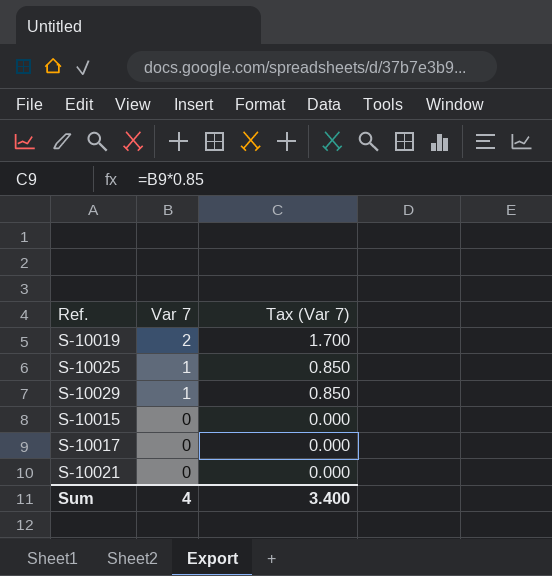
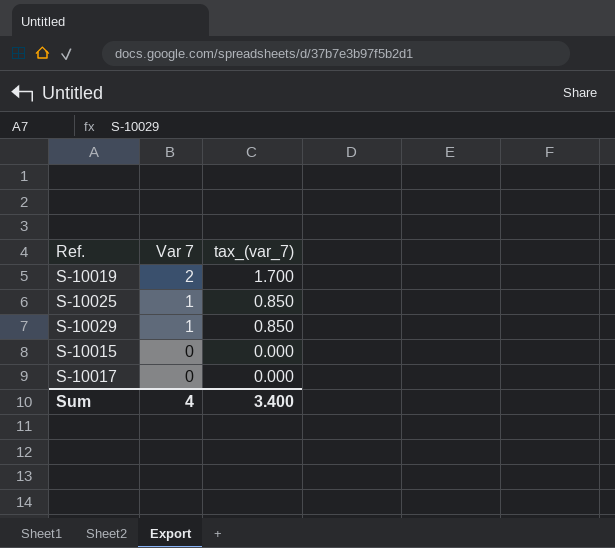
column name: Tax (Var 7) -> tax_(var_7)
row S-10021: 0 | 0.000 -> none

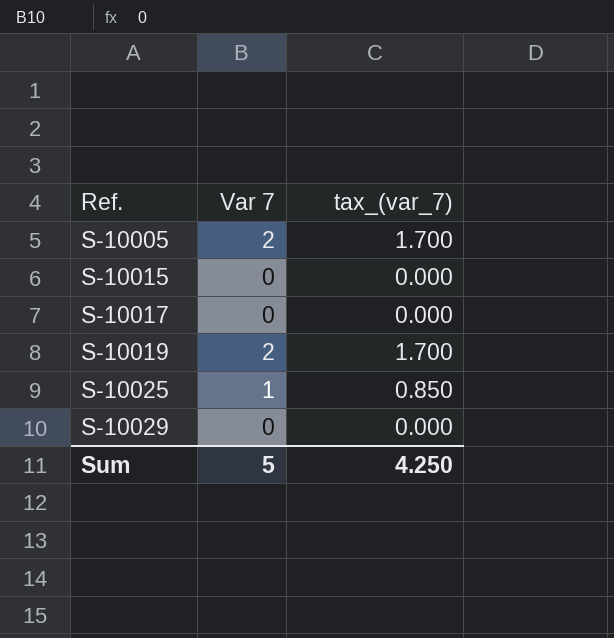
row order: Var 7 descending -> Ref. ascending
row S-10005: none -> 2 | 1.700
S-10029 | Var 7: 1 -> 0
S-10029 | tax_(var_7): 0.850 -> 0.000
Sum | Var 7: 4 -> 5
Sum | tax_(var_7): 3.400 -> 4.250

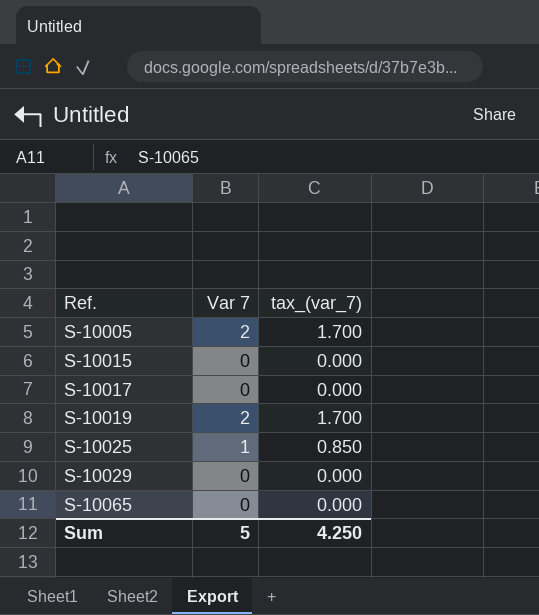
row S-10065: none -> 0 | 0.000

